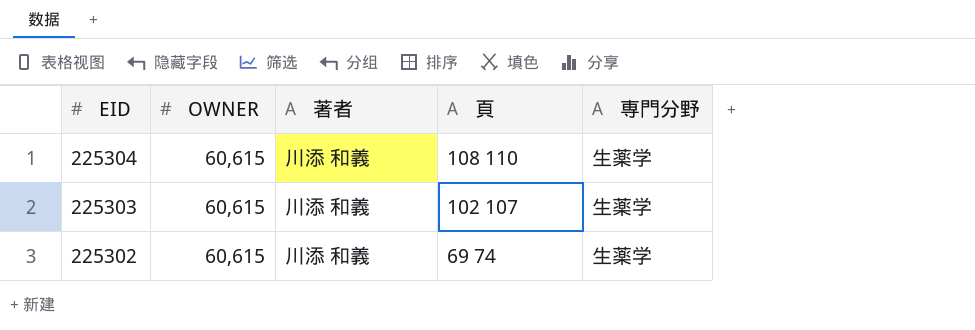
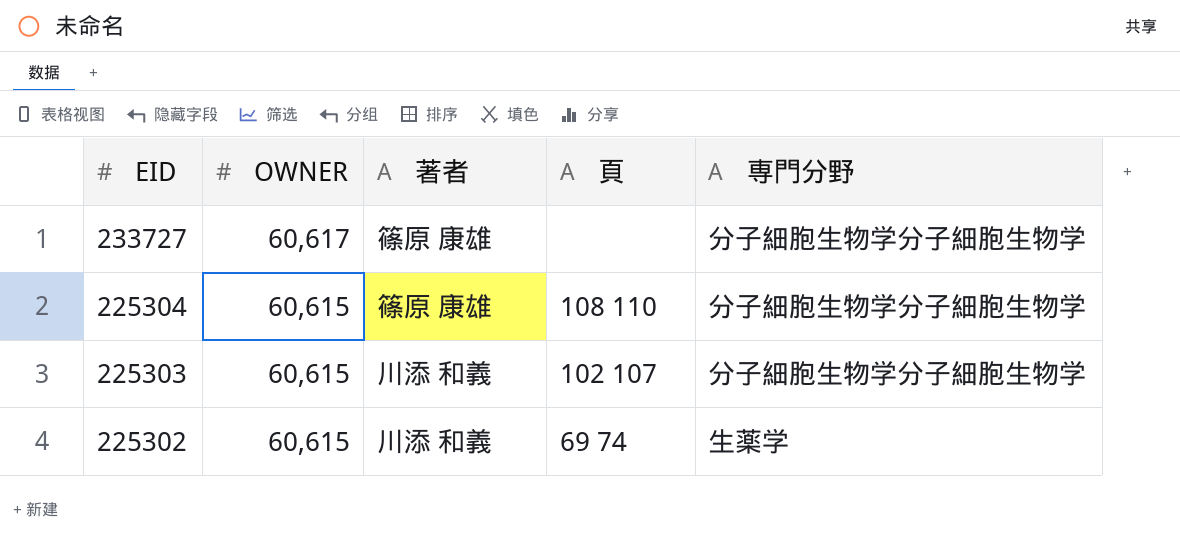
row 233727: none -> 60,617 | 篠原 康雄 | none | 分子細胞生物学分子細胞生物学
225304 | 著者: 川添 和義 -> 篠原 康雄
225304 | 専門分野: 生薬学 -> 分子細胞生物学分子細胞生物学
225303 | 専門分野: 生薬学 -> 分子細胞生物学分子細胞生物学

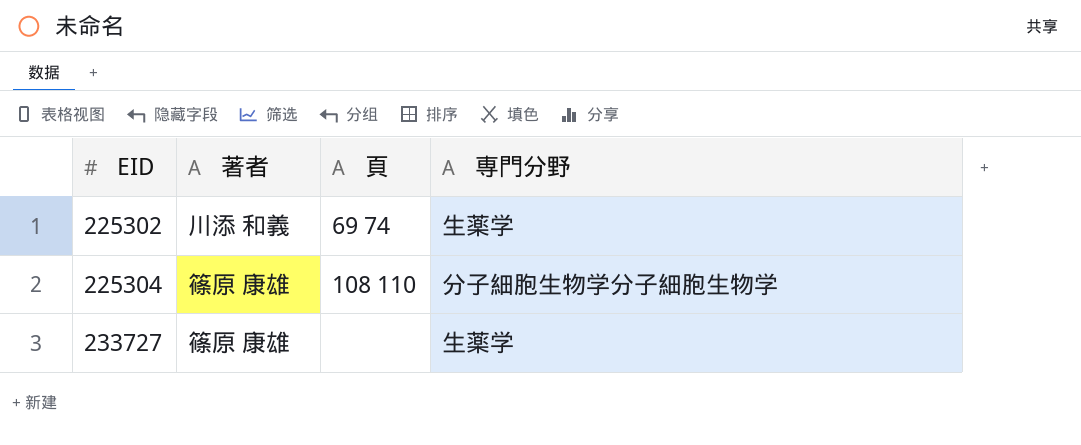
row order: EID descending -> EID ascending
column OWNER | position: 2 -> none
row 225303: 60,615 | 川添 和義 | 102 107 | 分子細胞生物学分子細胞生物学 -> none
233727 | 専門分野: 分子細胞生物学分子細胞生物学 -> 生薬学

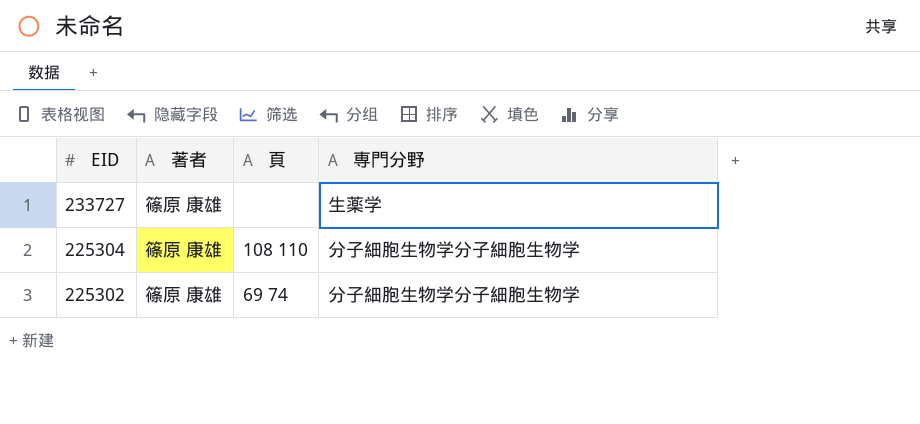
row order: EID ascending -> EID descending
225302 | 著者: 川添 和義 -> 篠原 康雄
225302 | 専門分野: 生薬学 -> 分子細胞生物学分子細胞生物学

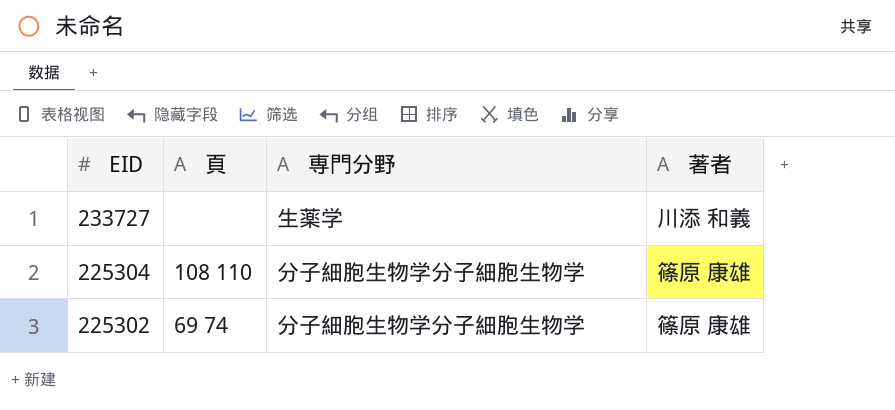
column 著者 | position: 2 -> 4
233727 | 著者: 篠原 康雄 -> 川添 和義

